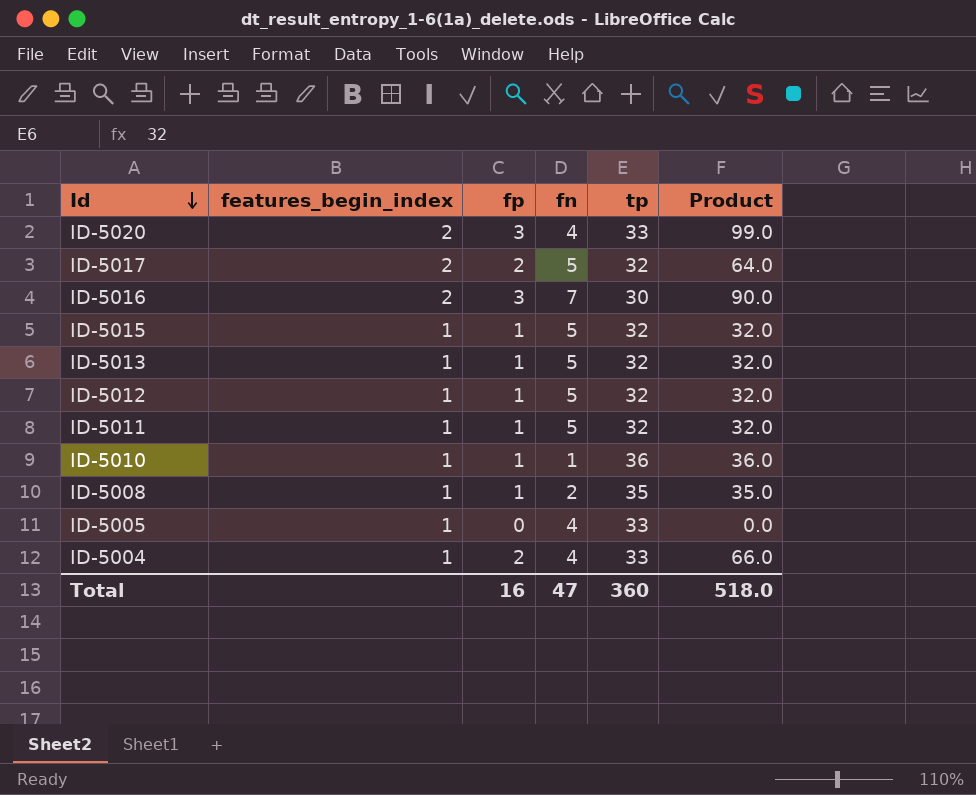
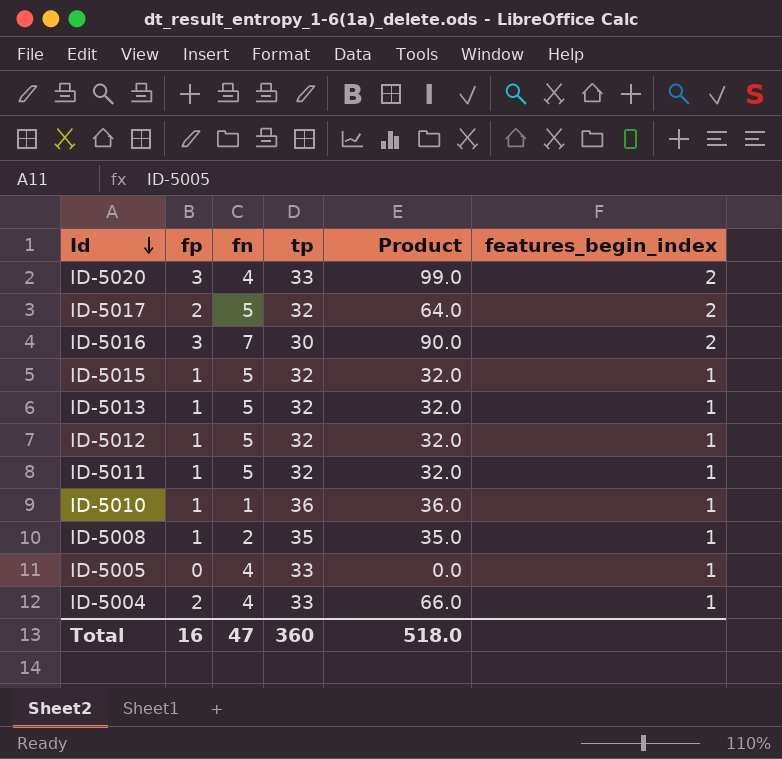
column features_begin_index | position: 2 -> 6

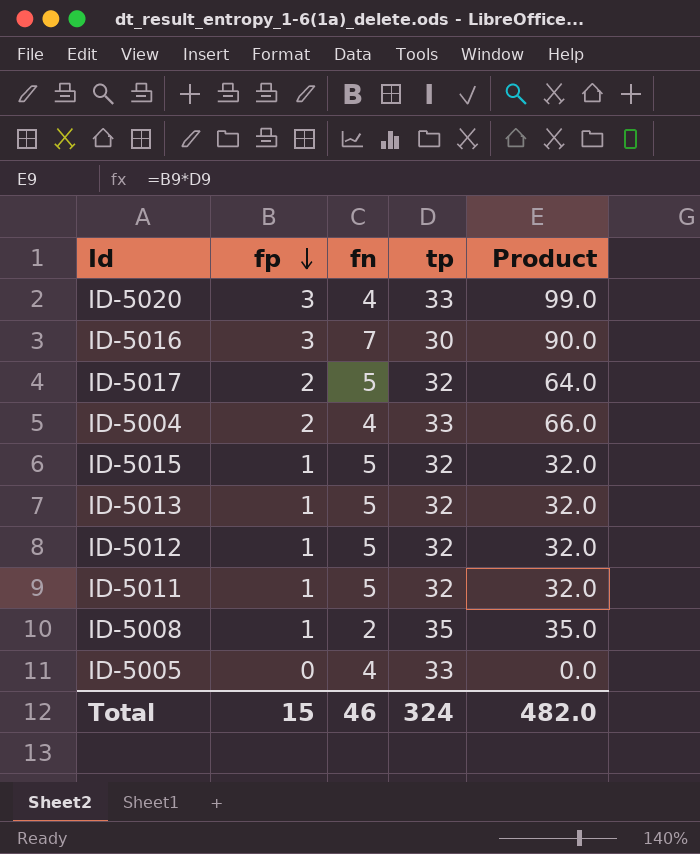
row order: Id descending -> fp descending
column features_begin_index | position: 6 -> none
row ID-5010: 1 | 1 | 36 | 36.0 | 1 -> none
Total | fp: 16 -> 15
Total | fn: 47 -> 46
Total | tp: 360 -> 324
Total | Product: 518.0 -> 482.0

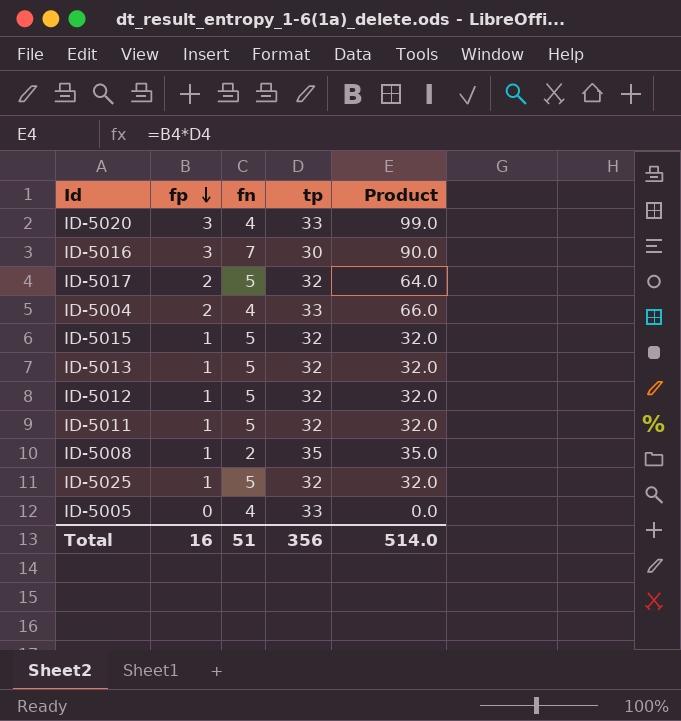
row ID-5025: none -> 1 | 5 | 32 | 32.0
Total | fp: 15 -> 16
Total | fn: 46 -> 51
Total | tp: 324 -> 356
Total | Product: 482.0 -> 514.0

